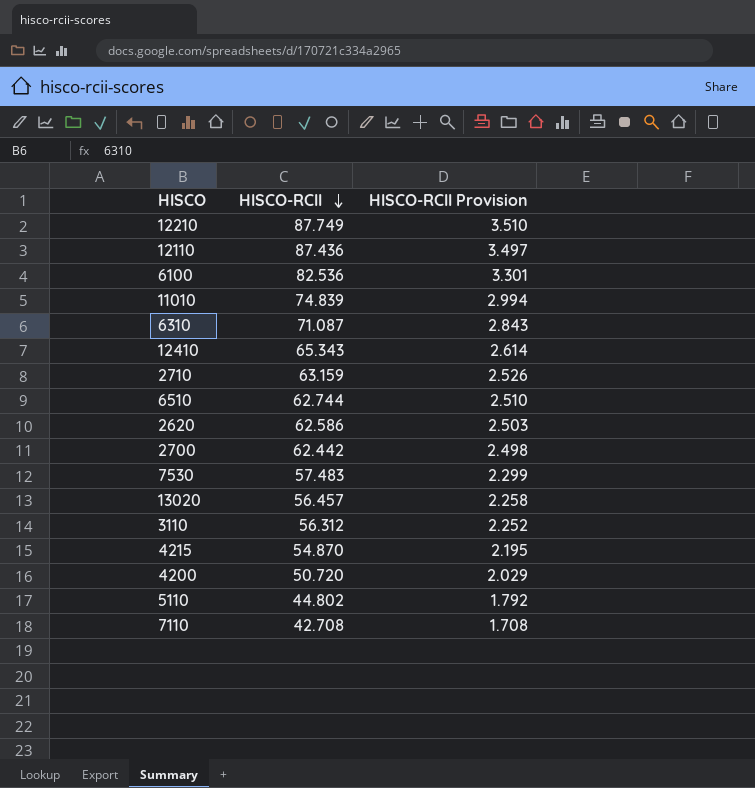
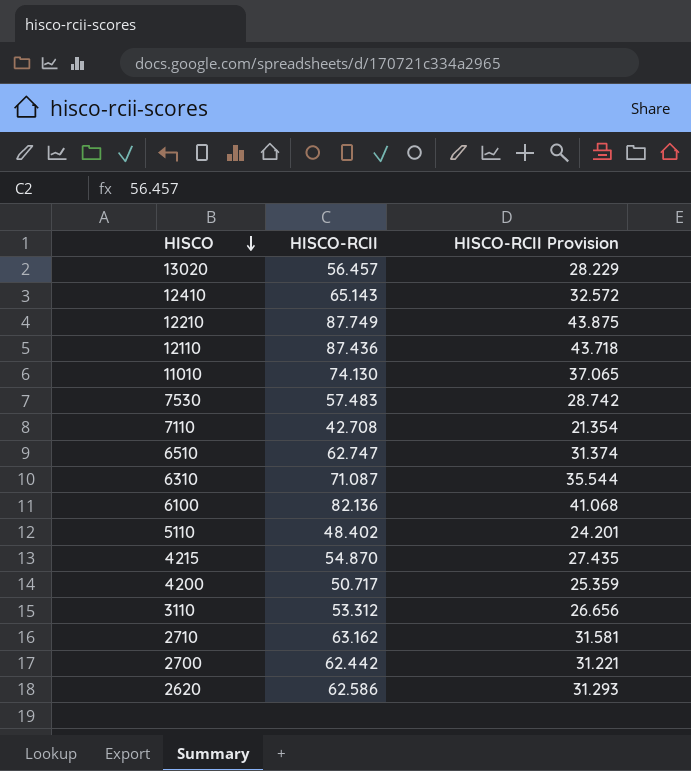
row order: HISCO-RCII descending -> HISCO descending
column HISCO-RCII Provision | formula: [HISCO-RCII] * 0.04 -> [HISCO-RCII] * 0.5
12410 | HISCO-RCII: 65.343 -> 65.143
11010 | HISCO-RCII: 74.839 -> 74.130
6510 | HISCO-RCII: 62.744 -> 62.747
6100 | HISCO-RCII: 82.536 -> 82.136
5110 | HISCO-RCII: 44.802 -> 48.402
4200 | HISCO-RCII: 50.720 -> 50.717
3110 | HISCO-RCII: 56.312 -> 53.312
2710 | HISCO-RCII: 63.159 -> 63.162

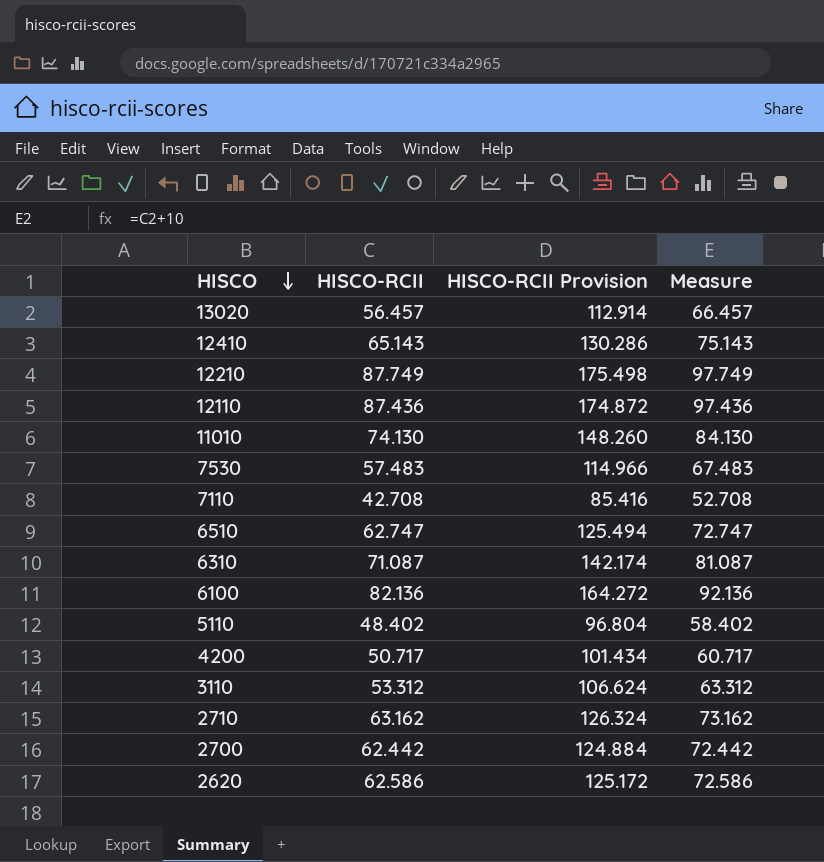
column HISCO-RCII Provision | formula: [HISCO-RCII] * 0.5 -> [HISCO-RCII] * 2
column Measure | formula: none -> [HISCO-RCII] + 10
row 4215: 54.870 | 27.435 -> none

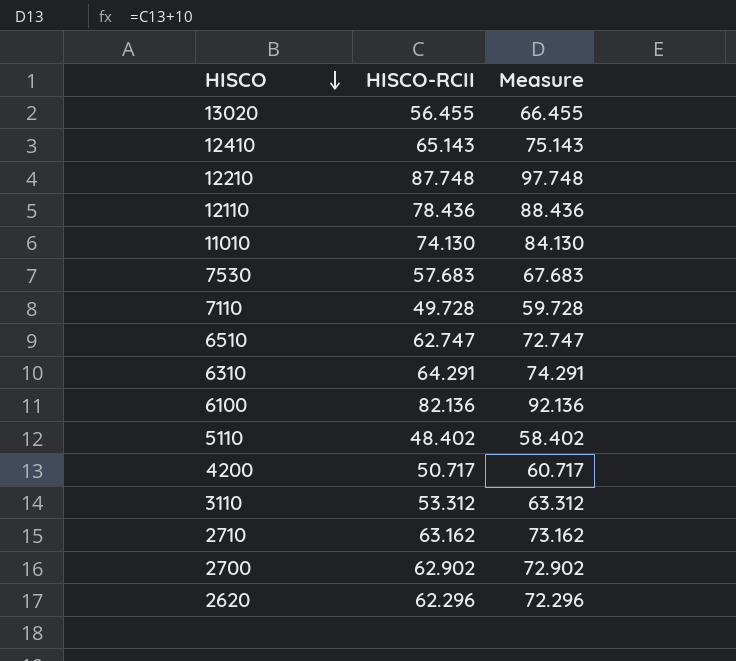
column HISCO-RCII Provision | formula: [HISCO-RCII] * 2 -> none
13020 | HISCO-RCII: 56.457 -> 56.455
13020 | Measure: 66.457 -> 66.455
12210 | HISCO-RCII: 87.749 -> 87.748
12210 | Measure: 97.749 -> 97.748
12110 | HISCO-RCII: 87.436 -> 78.436
12110 | Measure: 97.436 -> 88.436
7530 | HISCO-RCII: 57.483 -> 57.683
7530 | Measure: 67.483 -> 67.683
7110 | HISCO-RCII: 42.708 -> 49.728
7110 | Measure: 52.708 -> 59.728
6310 | HISCO-RCII: 71.087 -> 64.291
6310 | Measure: 81.087 -> 74.291
2700 | HISCO-RCII: 62.442 -> 62.902
2700 | Measure: 72.442 -> 72.902
2620 | HISCO-RCII: 62.586 -> 62.296
2620 | Measure: 72.586 -> 72.296

